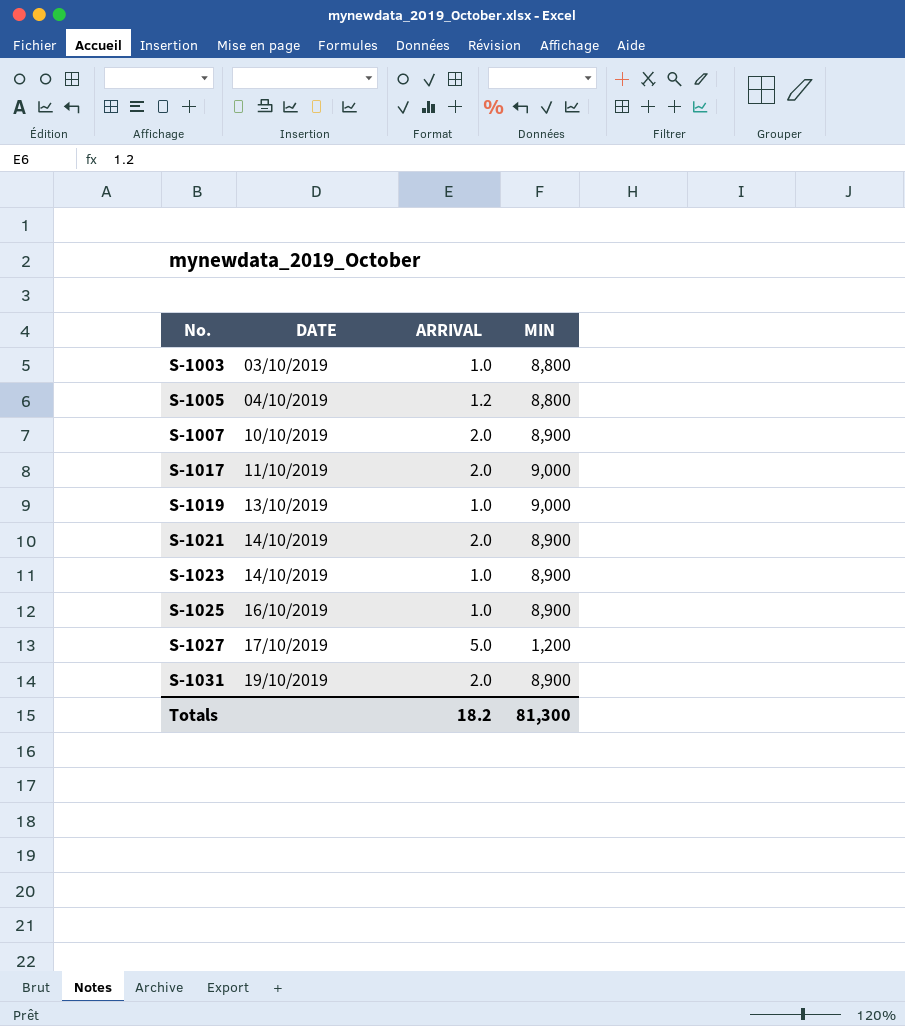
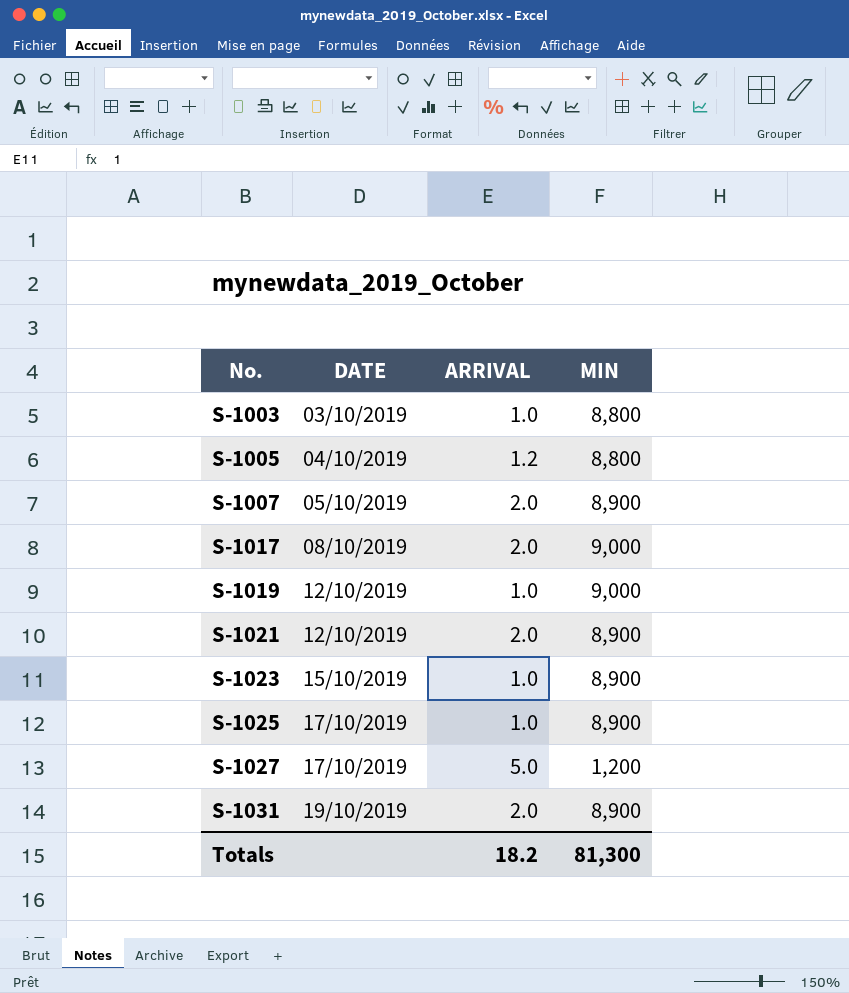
S-1007 | DATE: 10/10/2019 -> 05/10/2019
S-1017 | DATE: 11/10/2019 -> 08/10/2019
S-1019 | DATE: 13/10/2019 -> 12/10/2019
S-1021 | DATE: 14/10/2019 -> 12/10/2019
S-1023 | DATE: 14/10/2019 -> 15/10/2019
S-1025 | DATE: 16/10/2019 -> 17/10/2019

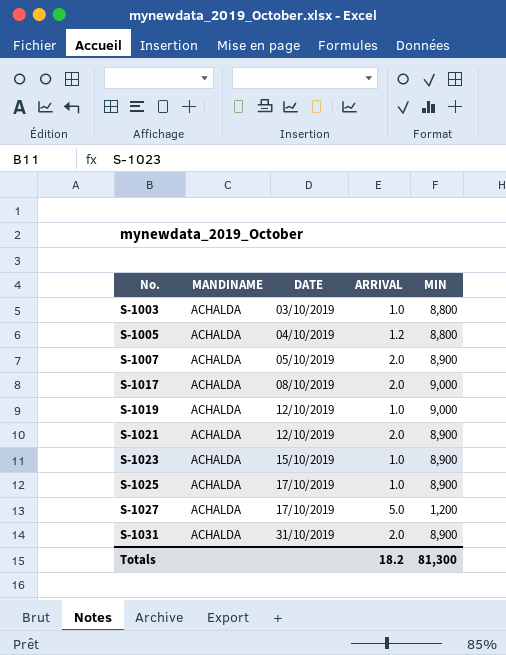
column MANDINAME | position: none -> 2
S-1031 | DATE: 19/10/2019 -> 31/10/2019

